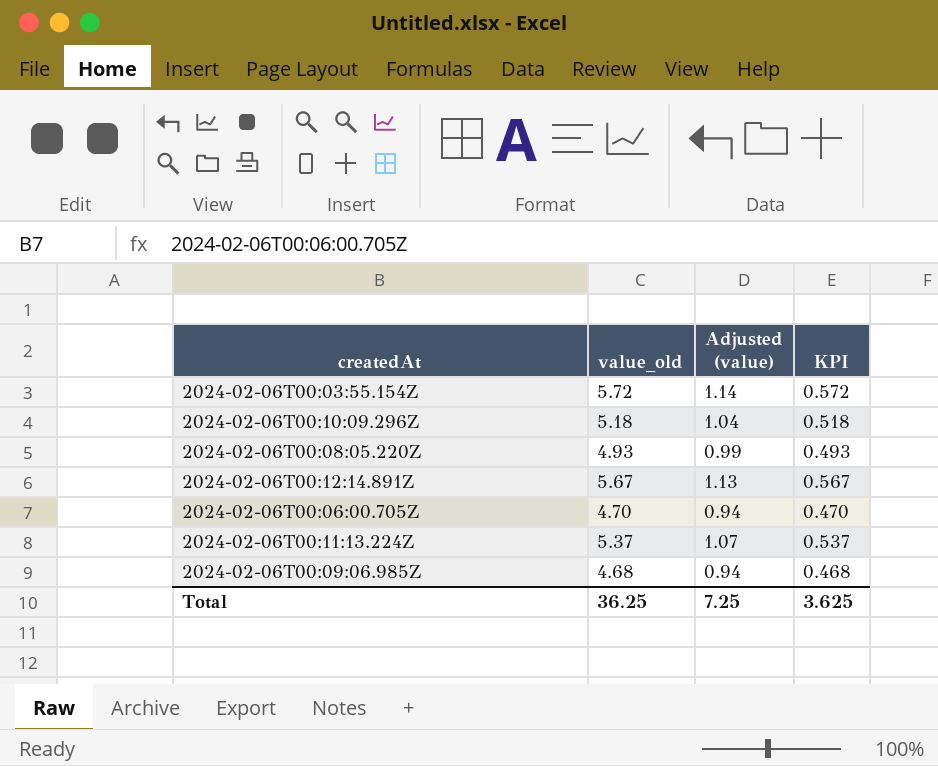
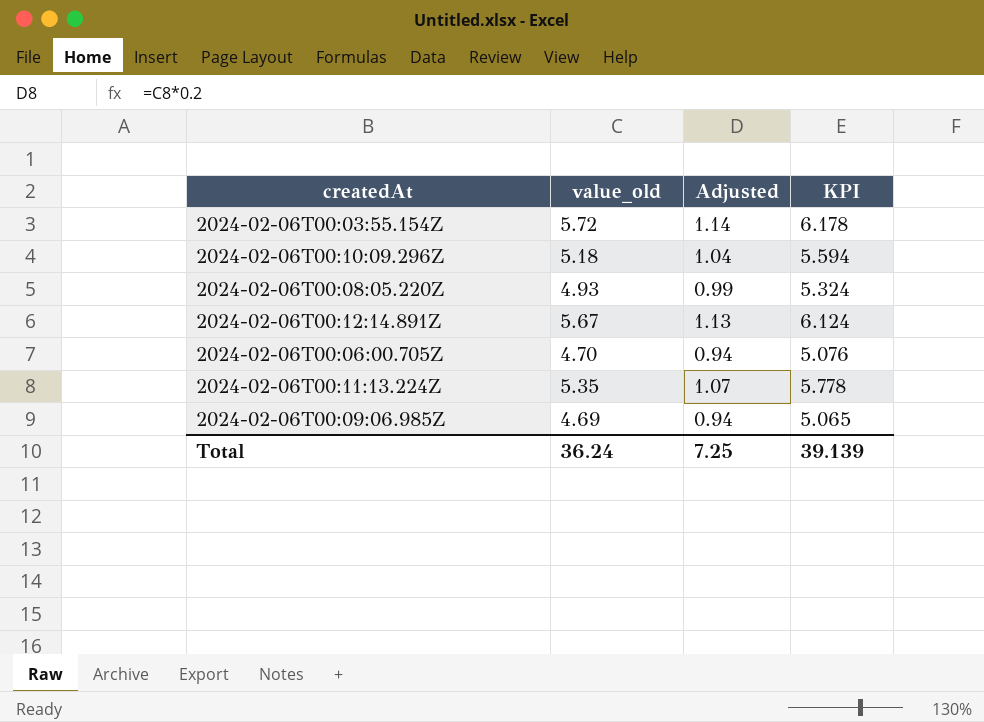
column name: Adjusted (value) -> Adjusted
column KPI | formula: [value_old] * 0.1 -> [value_old] * 1.08
2024-02-06T00:11:13.224Z | value_old: 5.37 -> 5.35
2024-02-06T00:09:06.985Z | value_old: 4.68 -> 4.69
Total | value_old: 36.25 -> 36.24
Total | KPI: 3.625 -> 39.139

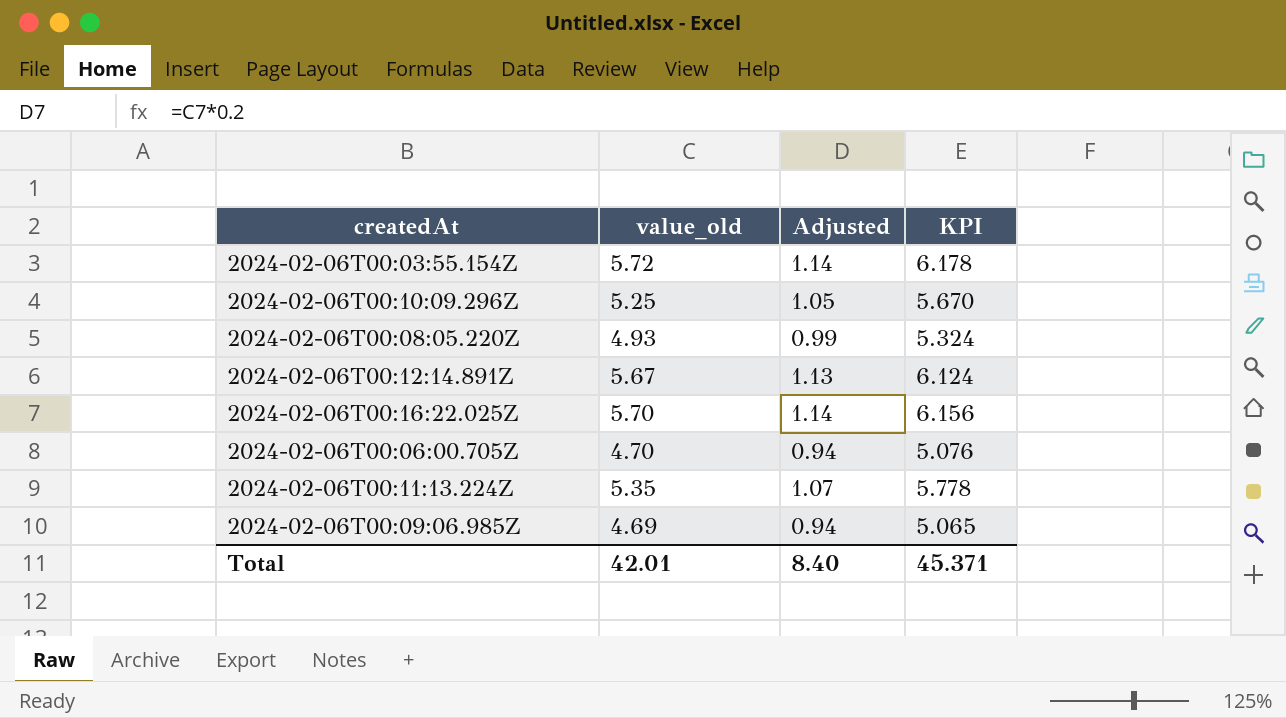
2024-02-06T00:10:09.296Z | value_old: 5.18 -> 5.25
2024-02-06T00:10:09.296Z | Adjusted: 1.04 -> 1.05
2024-02-06T00:10:09.296Z | KPI: 5.594 -> 5.670
row 2024-02-06T00:16:22.025Z: none -> 5.70 | 1.14 | 6.156
Total | value_old: 36.24 -> 42.01
Total | Adjusted: 7.25 -> 8.40
Total | KPI: 39.139 -> 45.371

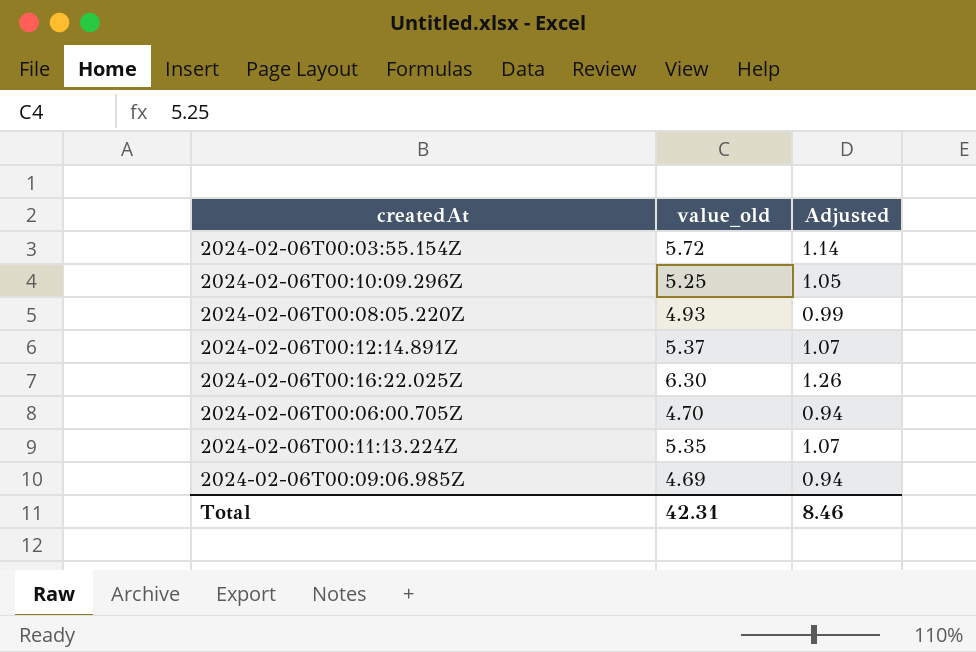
column KPI | formula: [value_old] * 1.08 -> none
2024-02-06T00:12:14.891Z | value_old: 5.67 -> 5.37
2024-02-06T00:12:14.891Z | Adjusted: 1.13 -> 1.07
2024-02-06T00:16:22.025Z | value_old: 5.70 -> 6.30
2024-02-06T00:16:22.025Z | Adjusted: 1.14 -> 1.26
Total | value_old: 42.01 -> 42.31
Total | Adjusted: 8.40 -> 8.46

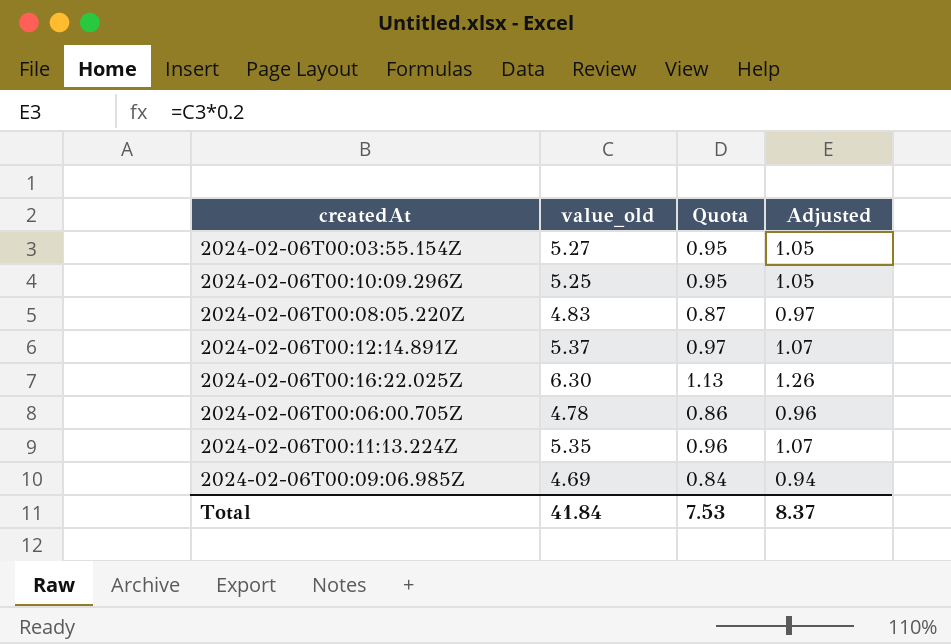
column Quota | formula: none -> [value_old] * 0.18
2024-02-06T00:03:55.154Z | value_old: 5.72 -> 5.27
2024-02-06T00:03:55.154Z | Adjusted: 1.14 -> 1.05
2024-02-06T00:08:05.220Z | value_old: 4.93 -> 4.83
2024-02-06T00:08:05.220Z | Adjusted: 0.99 -> 0.97
2024-02-06T00:06:00.705Z | value_old: 4.70 -> 4.78
2024-02-06T00:06:00.705Z | Adjusted: 0.94 -> 0.96
Total | value_old: 42.31 -> 41.84
Total | Adjusted: 8.46 -> 8.37

